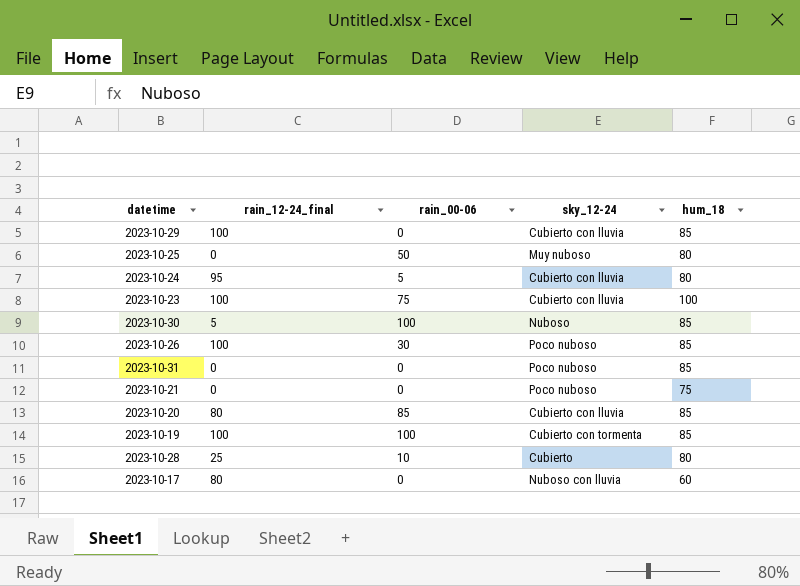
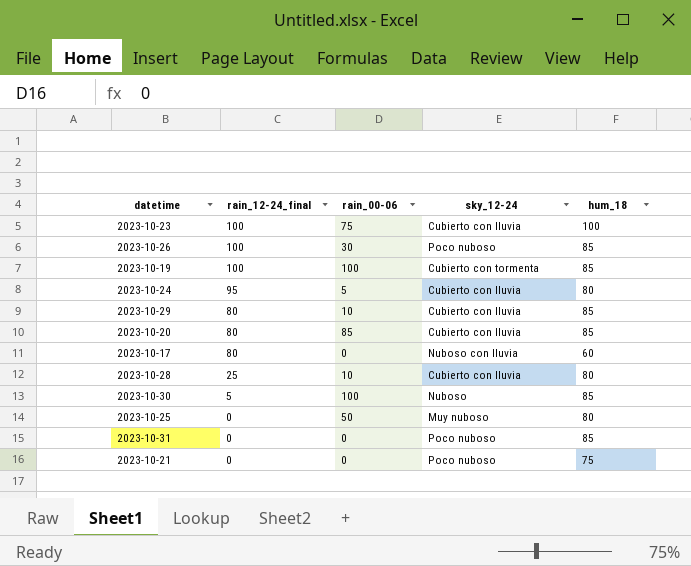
row order: none -> rain_12-24_final descending
2023-10-29 | rain_12-24_final: 100 -> 80
2023-10-29 | rain_00-06: 0 -> 10
2023-10-28 | sky_12-24: Cubierto -> Cubierto con lluvia

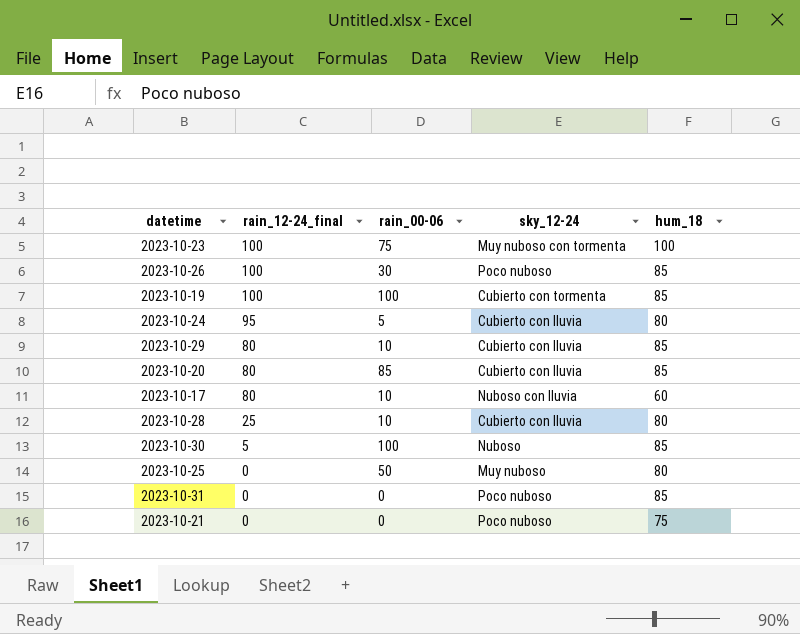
2023-10-23 | sky_12-24: Cubierto con lluvia -> Muy nuboso con tormenta
2023-10-17 | rain_00-06: 0 -> 10

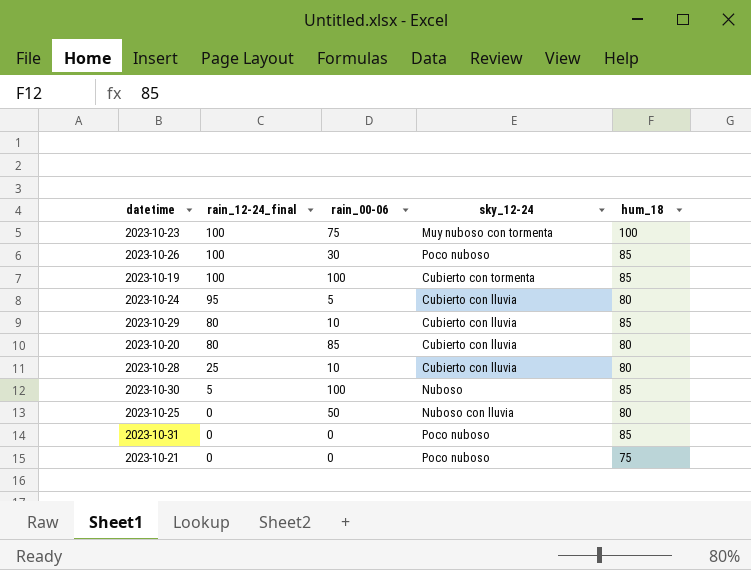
row 2023-10-17: 80 | 10 | Nuboso con lluvia | 60 -> none
2023-10-20 | hum_18: 85 -> 80
2023-10-25 | sky_12-24: Muy nuboso -> Nuboso con lluvia

